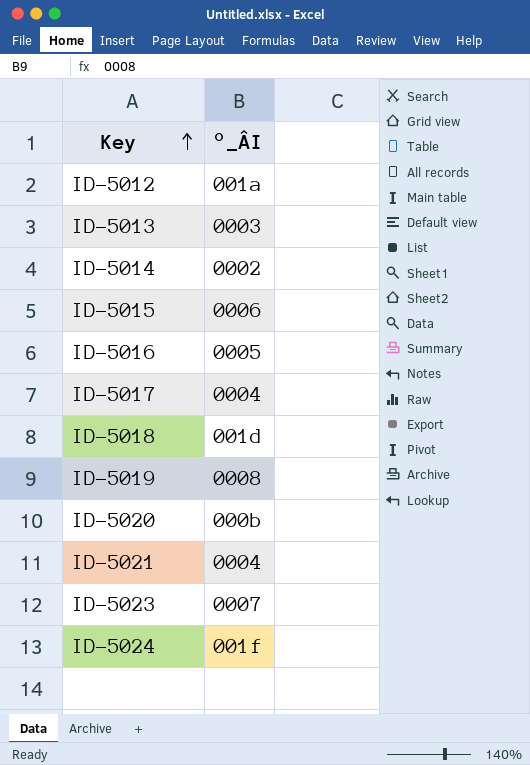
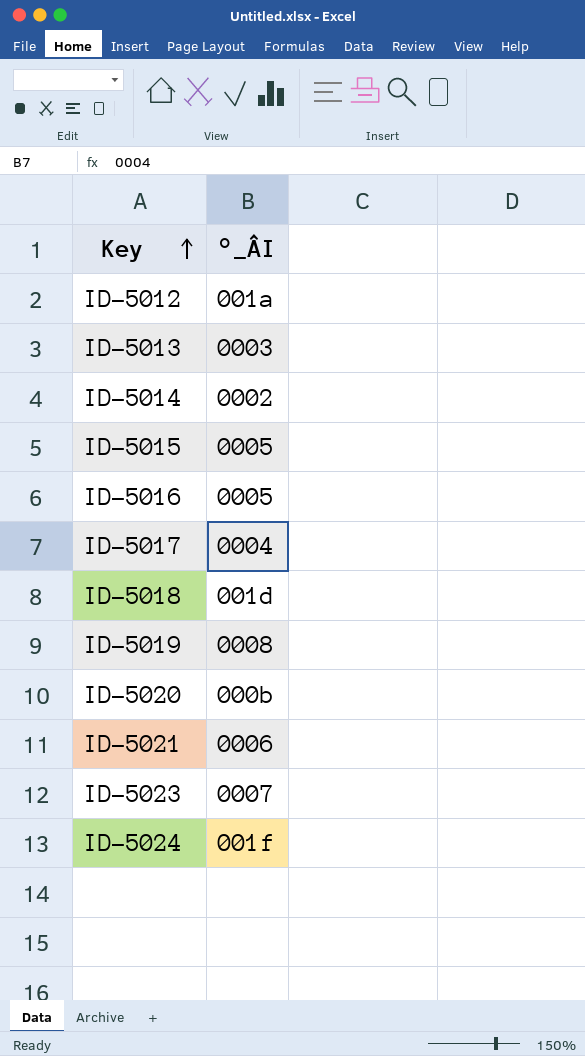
ID-5015 | °_ÂI: 0006 -> 0005
ID-5021 | °_ÂI: 0004 -> 0006

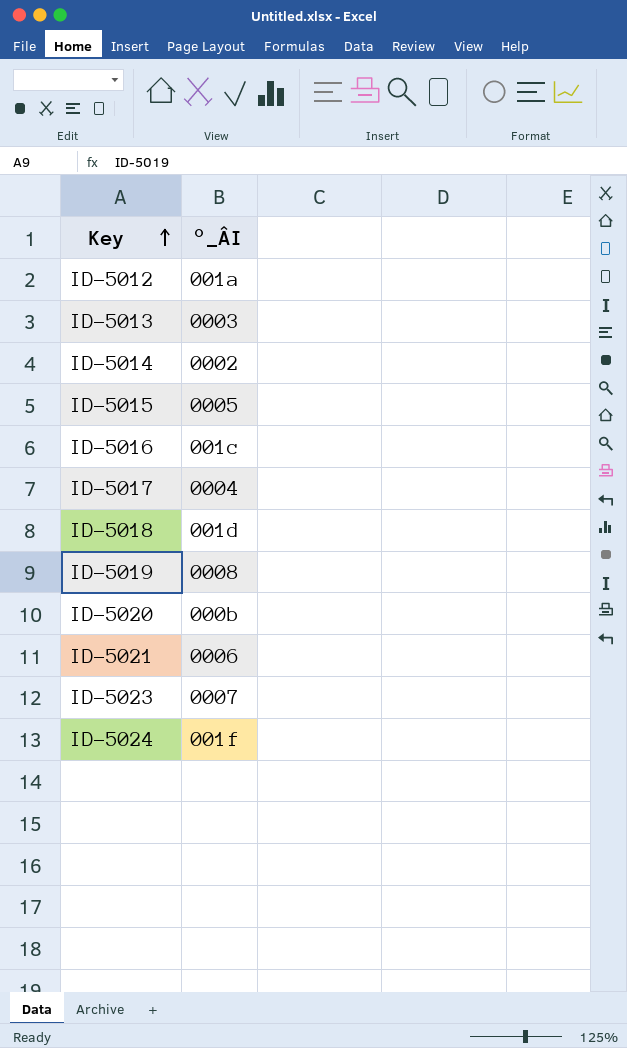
ID-5016 | °_ÂI: 0005 -> 001c

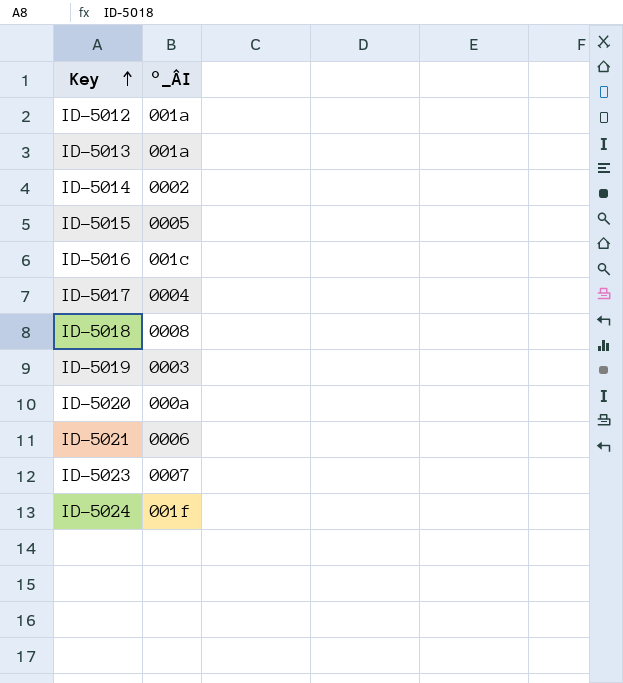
ID-5013 | °_ÂI: 0003 -> 001a
ID-5018 | °_ÂI: 001d -> 0008
ID-5019 | °_ÂI: 0008 -> 0003
ID-5020 | °_ÂI: 000b -> 000a

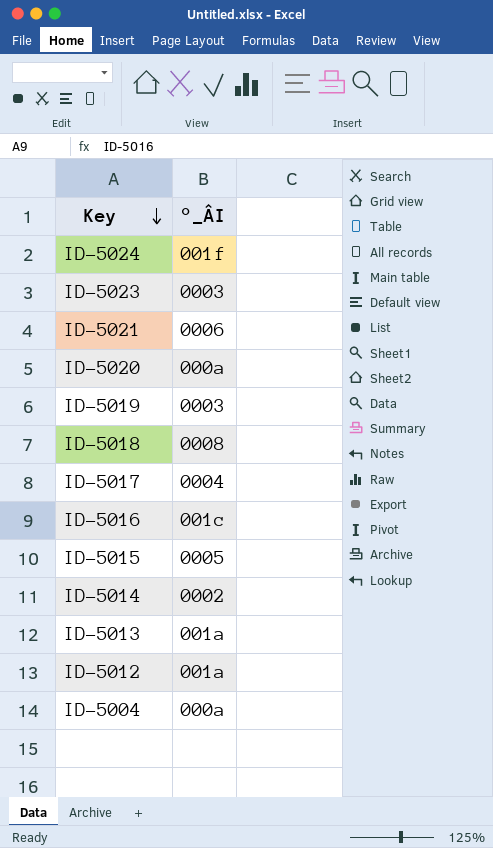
row order: Key ascending -> Key descending
ID-5023 | °_ÂI: 0007 -> 0003
row ID-5004: none -> 000a

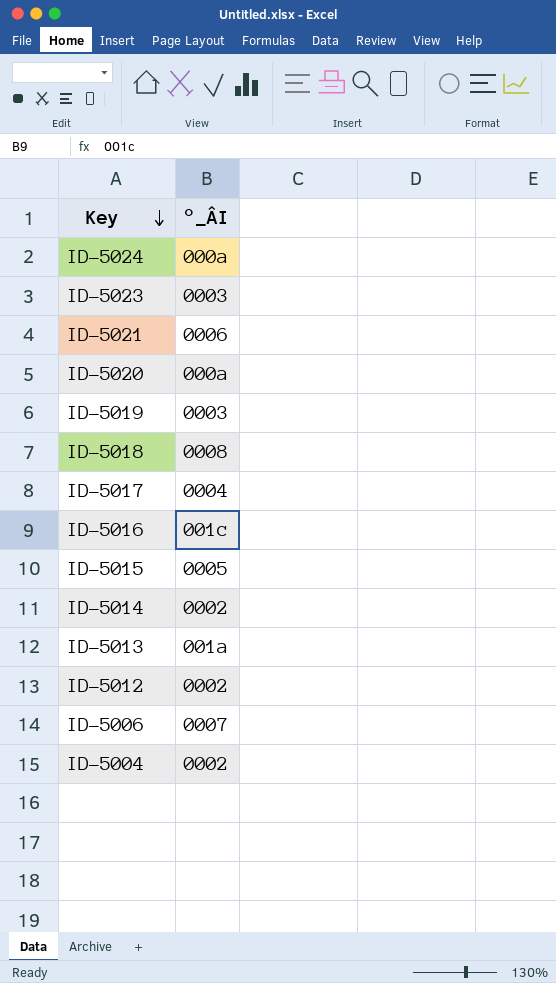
ID-5024 | °_ÂI: 001f -> 000a
ID-5012 | °_ÂI: 001a -> 0002
row ID-5006: none -> 0007
ID-5004 | °_ÂI: 000a -> 0002

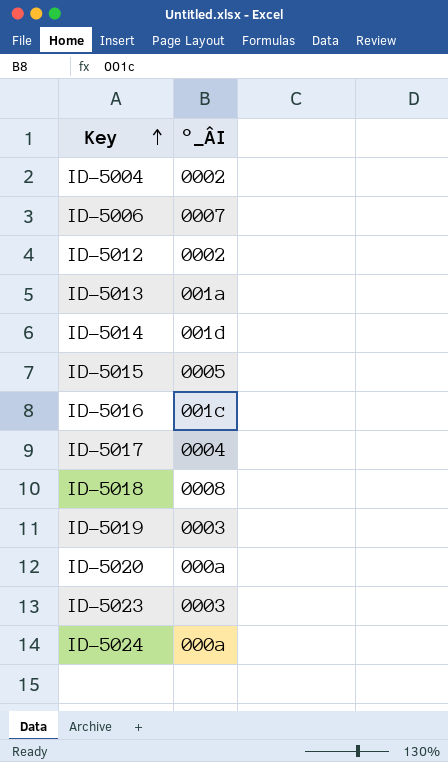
row order: Key descending -> Key ascending
row ID-5021: 0006 -> none
ID-5014 | °_ÂI: 0002 -> 001d

